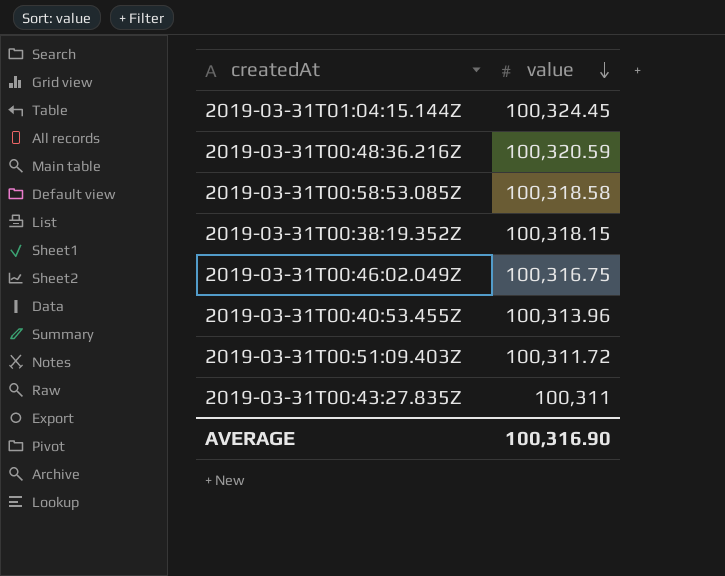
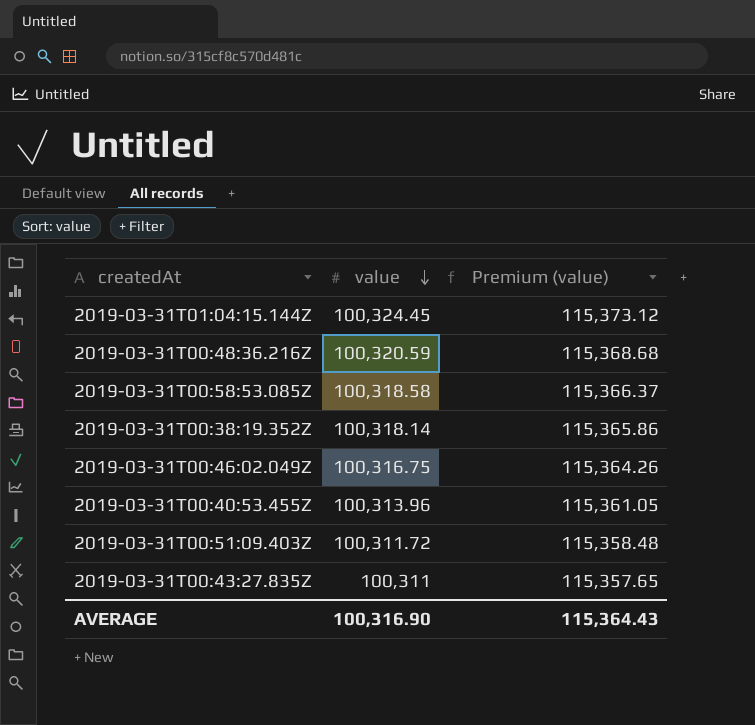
column Premium (value) | formula: none -> [value] * 1.15
2019-03-31T00:38:19.352Z | value: 100,318.15 -> 100,318.14

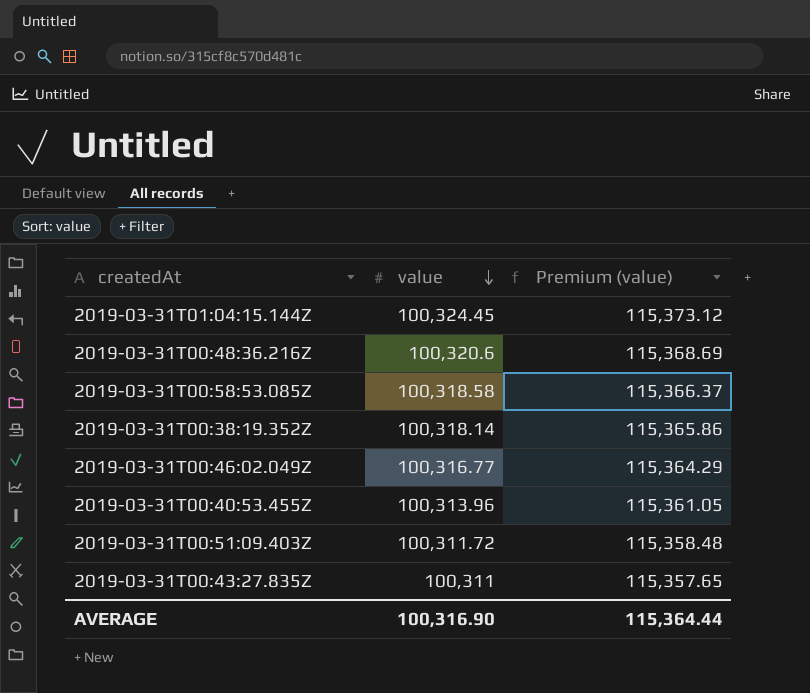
2019-03-31T00:48:36.216Z | value: 100,320.59 -> 100,320.6
2019-03-31T00:48:36.216Z | Premium (value): 115,368.68 -> 115,368.69
2019-03-31T00:46:02.049Z | value: 100,316.75 -> 100,316.77
2019-03-31T00:46:02.049Z | Premium (value): 115,364.26 -> 115,364.29
AVERAGE | Premium (value): 115,364.43 -> 115,364.44

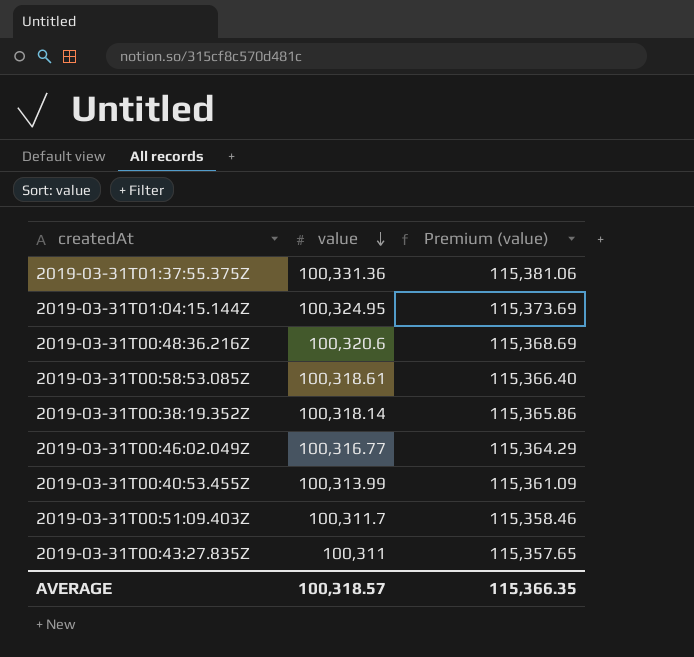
row 2019-03-31T01:37:55.375Z: none -> 100,331.36 | 115,381.06
2019-03-31T01:04:15.144Z | value: 100,324.45 -> 100,324.95
2019-03-31T01:04:15.144Z | Premium (value): 115,373.12 -> 115,373.69
2019-03-31T00:58:53.085Z | value: 100,318.58 -> 100,318.61
2019-03-31T00:58:53.085Z | Premium (value): 115,366.37 -> 115,366.40
2019-03-31T00:40:53.455Z | value: 100,313.96 -> 100,313.99
2019-03-31T00:40:53.455Z | Premium (value): 115,361.05 -> 115,361.09
2019-03-31T00:51:09.403Z | value: 100,311.72 -> 100,311.7
2019-03-31T00:51:09.403Z | Premium (value): 115,358.48 -> 115,358.46
AVERAGE | value: 100,316.90 -> 100,318.57
AVERAGE | Premium (value): 115,364.44 -> 115,366.35

